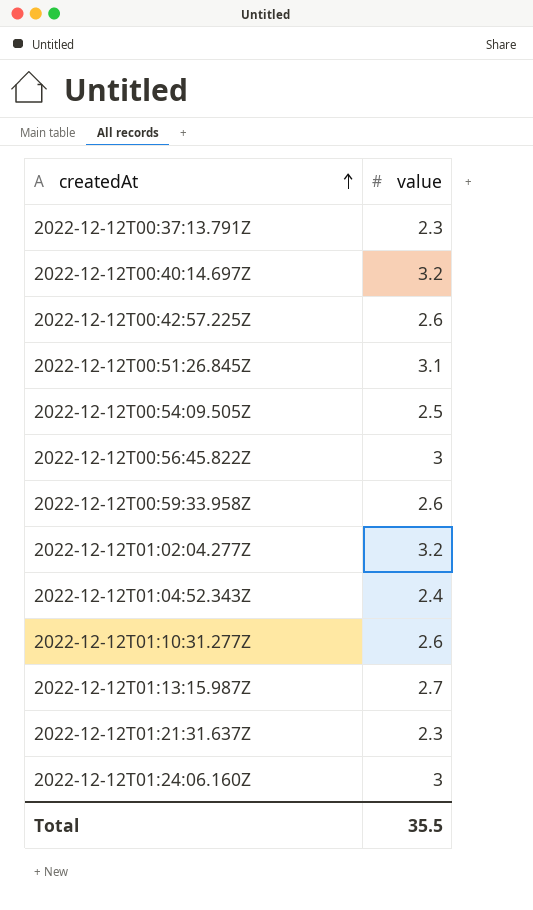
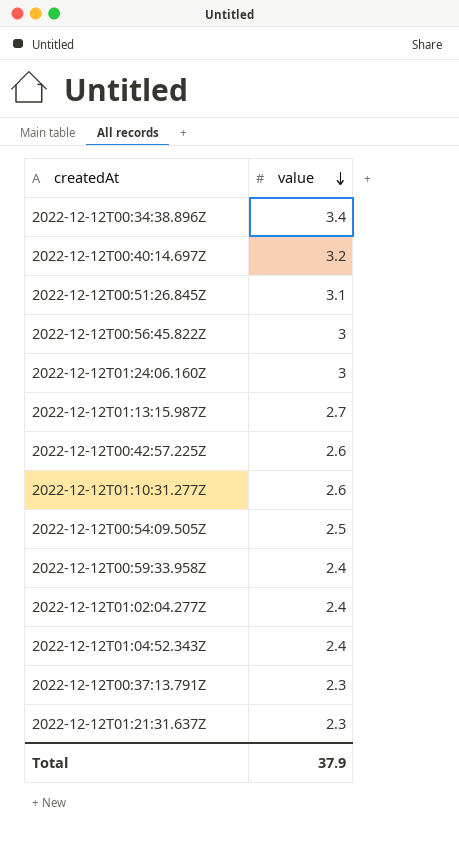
row order: createdAt ascending -> value descending
row 2022-12-12T00:34:38.896Z: none -> 3.4
2022-12-12T00:59:33.958Z | value: 2.6 -> 2.4
2022-12-12T01:02:04.277Z | value: 3.2 -> 2.4
Total | value: 35.5 -> 37.9

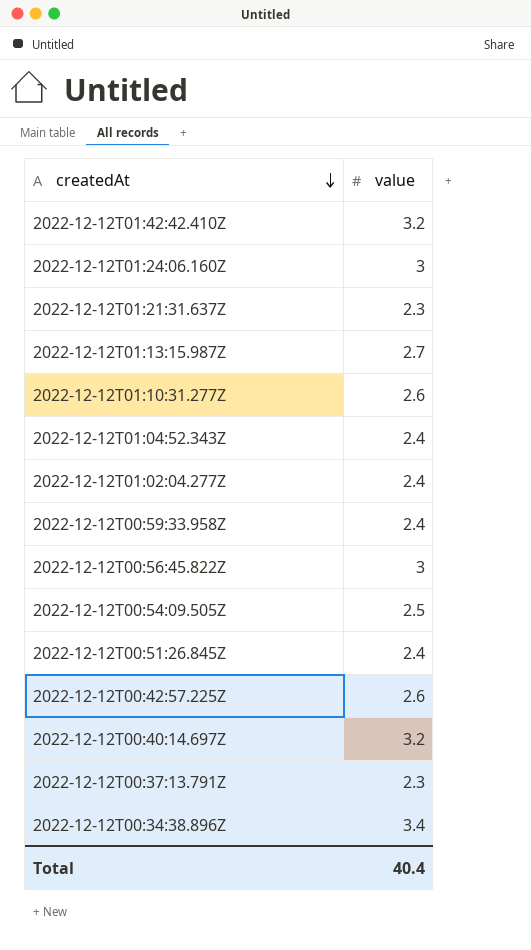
row order: value descending -> createdAt descending
row 2022-12-12T01:42:42.410Z: none -> 3.2
2022-12-12T00:51:26.845Z | value: 3.1 -> 2.4
Total | value: 37.9 -> 40.4

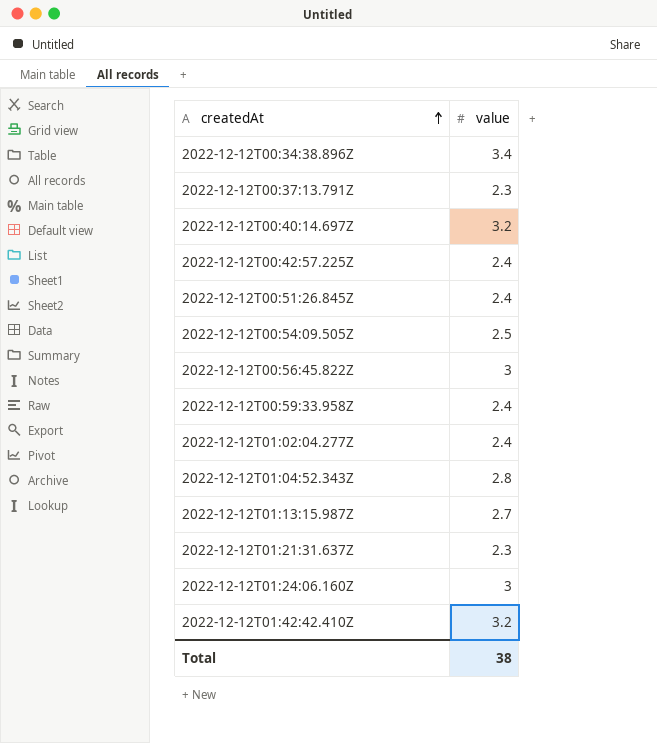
row order: createdAt descending -> createdAt ascending
row 2022-12-12T01:10:31.277Z: 2.6 -> none
2022-12-12T00:42:57.225Z | value: 2.6 -> 2.4
2022-12-12T01:04:52.343Z | value: 2.4 -> 2.8
Total | value: 40.4 -> 38

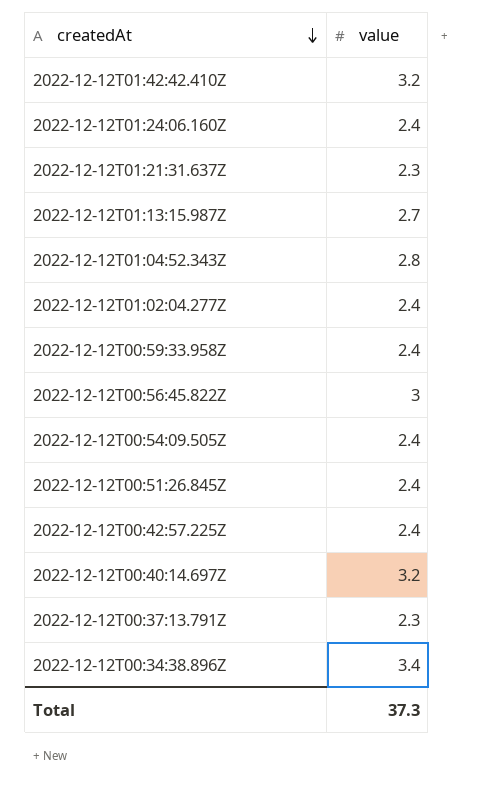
row order: createdAt ascending -> createdAt descending
2022-12-12T01:24:06.160Z | value: 3 -> 2.4
2022-12-12T00:54:09.505Z | value: 2.5 -> 2.4
Total | value: 38 -> 37.3

